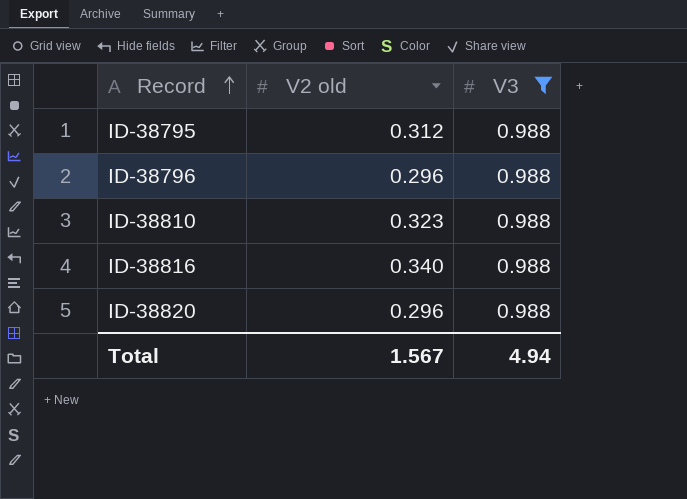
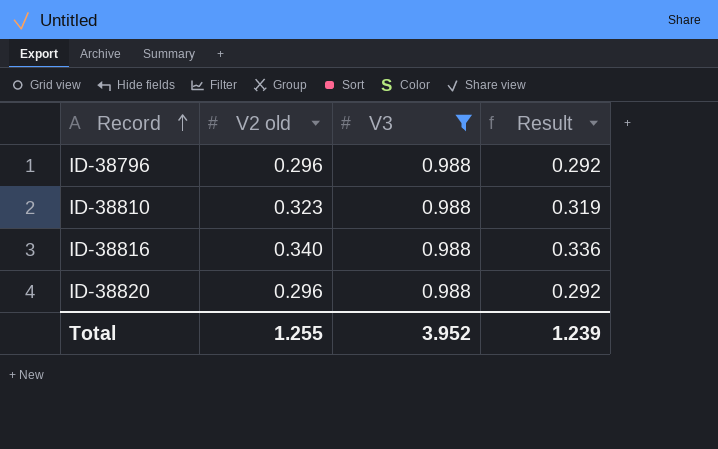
column Result | formula: none -> [V2 old] * [V3]
row ID-38795: 0.312 | 0.988 -> none
Total | V2 old: 1.567 -> 1.255
Total | V3: 4.94 -> 3.952

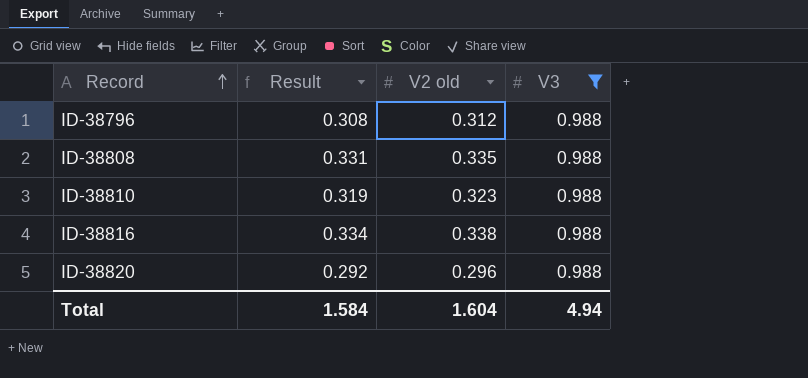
column Result | position: 4 -> 2
ID-38796 | Result: 0.292 -> 0.308
ID-38796 | V2 old: 0.296 -> 0.312
row ID-38808: none -> 0.331 | 0.335 | 0.988
ID-38816 | Result: 0.336 -> 0.334
ID-38816 | V2 old: 0.340 -> 0.338
Total | Result: 1.239 -> 1.584
Total | V2 old: 1.255 -> 1.604
Total | V3: 3.952 -> 4.94

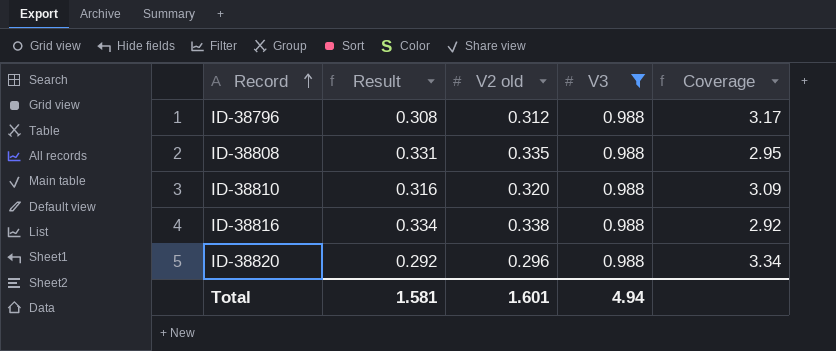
column Coverage | formula: none -> [V3] / [V2 old]
ID-38810 | Result: 0.319 -> 0.316
ID-38810 | V2 old: 0.323 -> 0.320
Total | Result: 1.584 -> 1.581
Total | V2 old: 1.604 -> 1.601

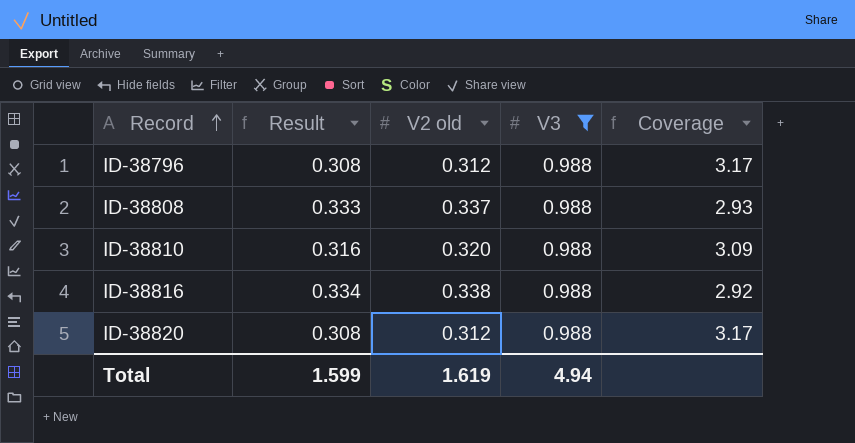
ID-38808 | Result: 0.331 -> 0.333
ID-38808 | V2 old: 0.335 -> 0.337
ID-38808 | Coverage: 2.95 -> 2.93
ID-38820 | Result: 0.292 -> 0.308
ID-38820 | V2 old: 0.296 -> 0.312
ID-38820 | Coverage: 3.34 -> 3.17
Total | Result: 1.581 -> 1.599
Total | V2 old: 1.601 -> 1.619

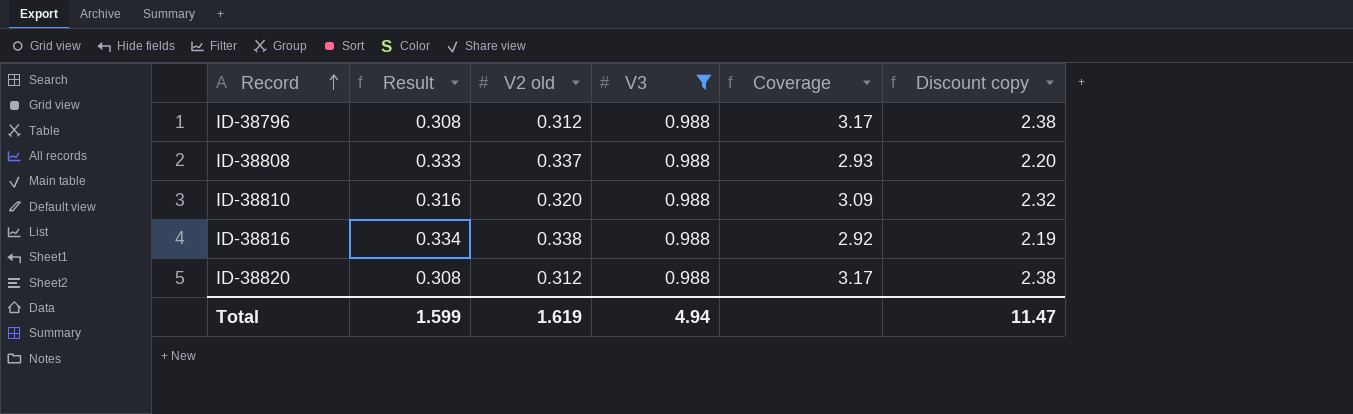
column Discount copy | formula: none -> [Coverage] * 0.75

